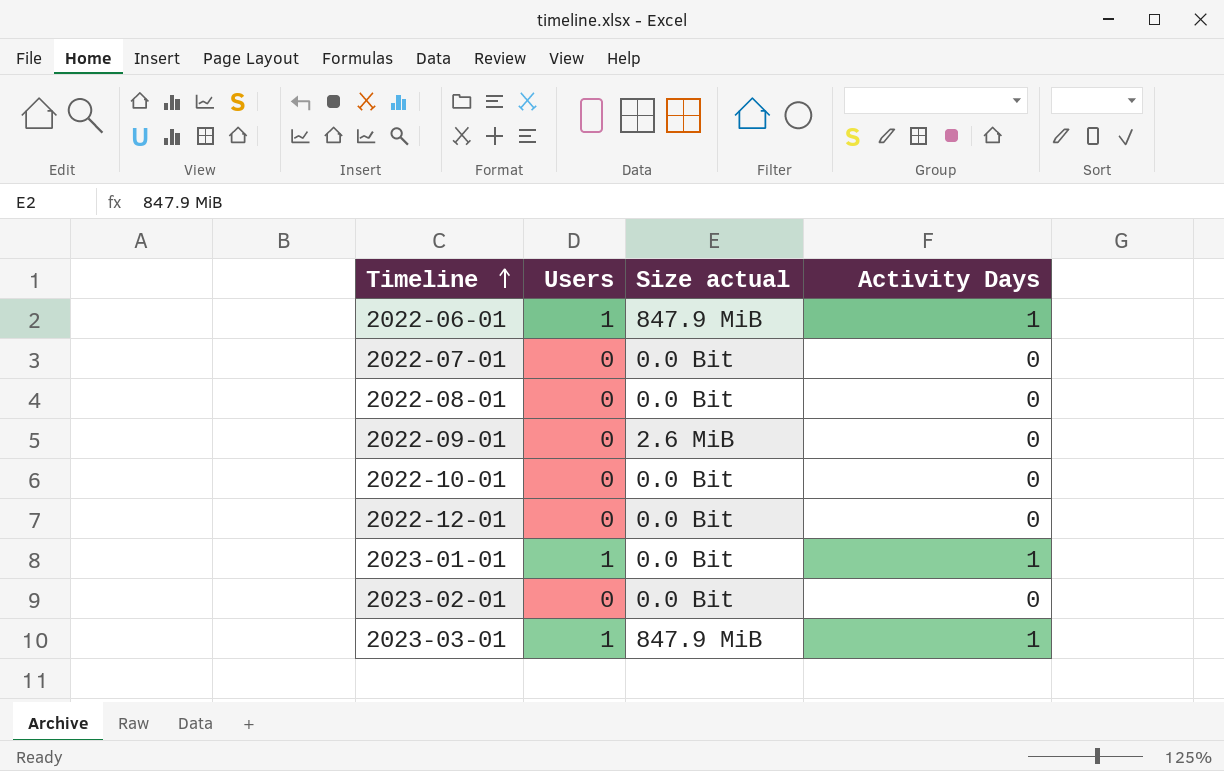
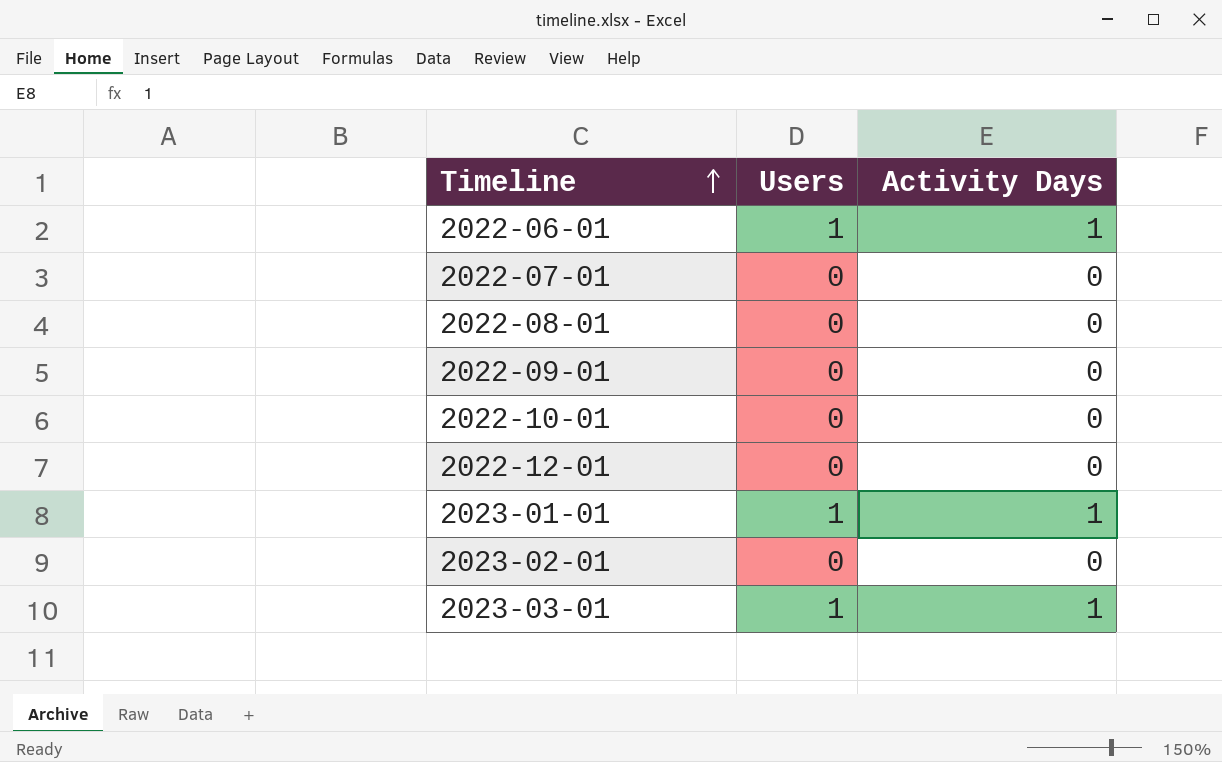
column Size actual | position: 3 -> none

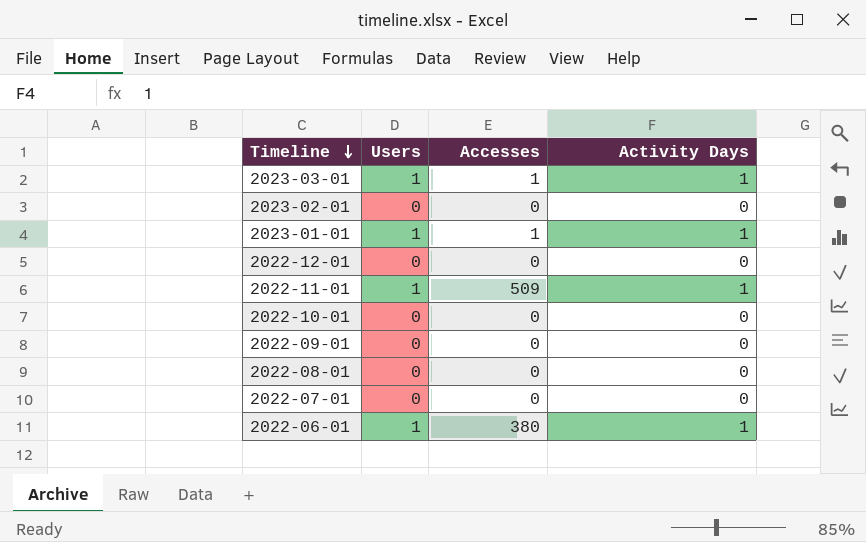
row order: Timeline ascending -> Timeline descending
column Accesses | position: none -> 3
row 2022-11-01: none -> 1 | 509 | 1

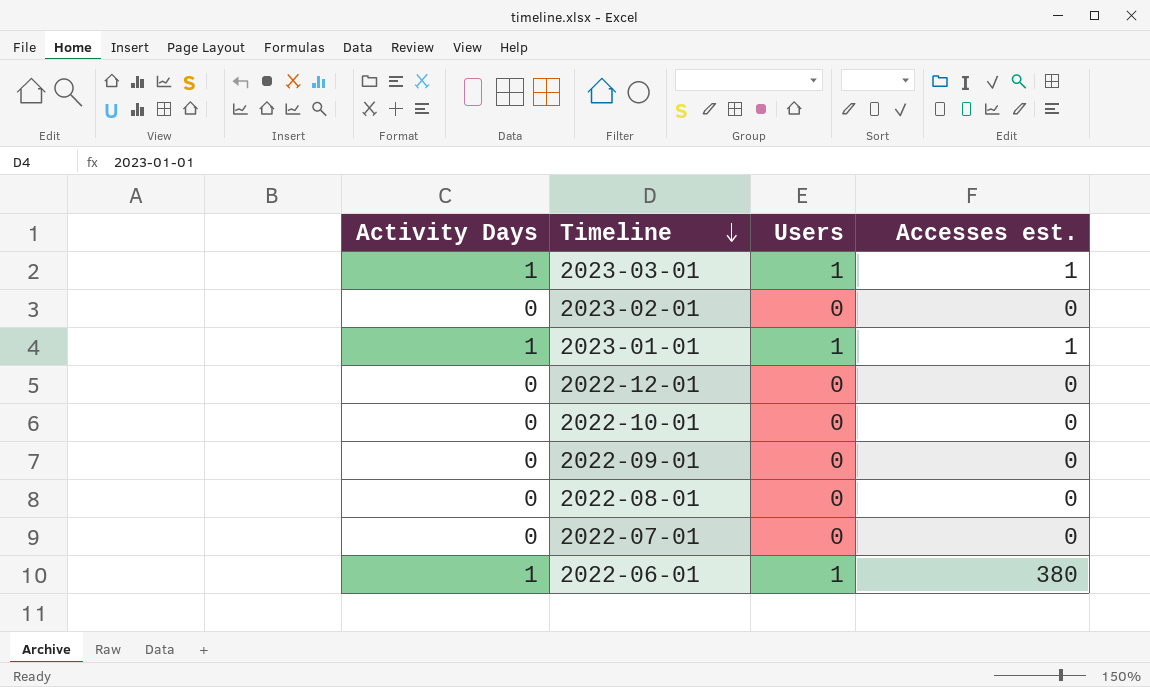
column Activity Days | position: 4 -> 1
column name: Accesses -> Accesses est.
row 2022-11-01: 1 | 509 | 1 -> none

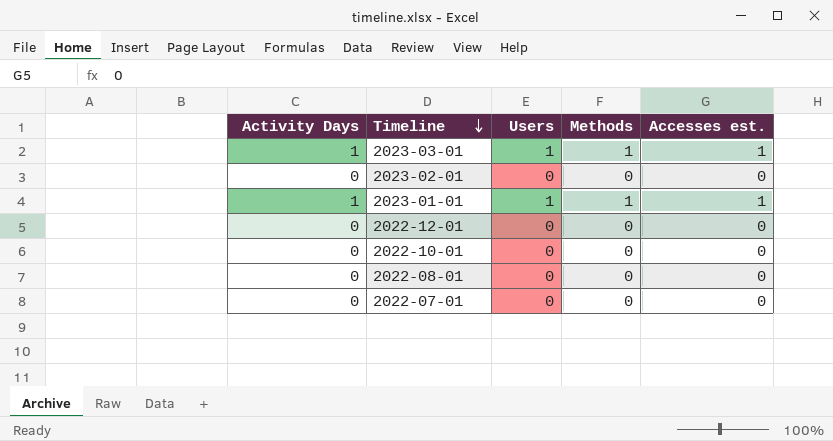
column Methods | position: none -> 4
row 2022-09-01: 0 | 0 | 0 -> none
row 2022-06-01: 1 | 1 | 380 -> none

